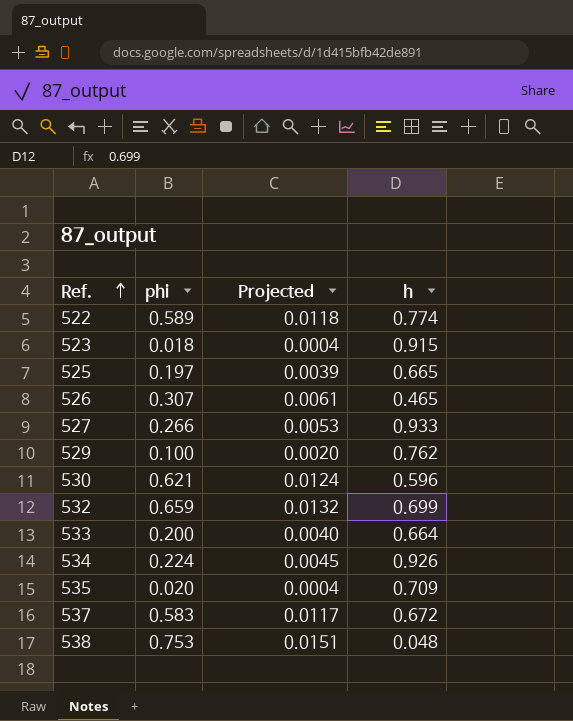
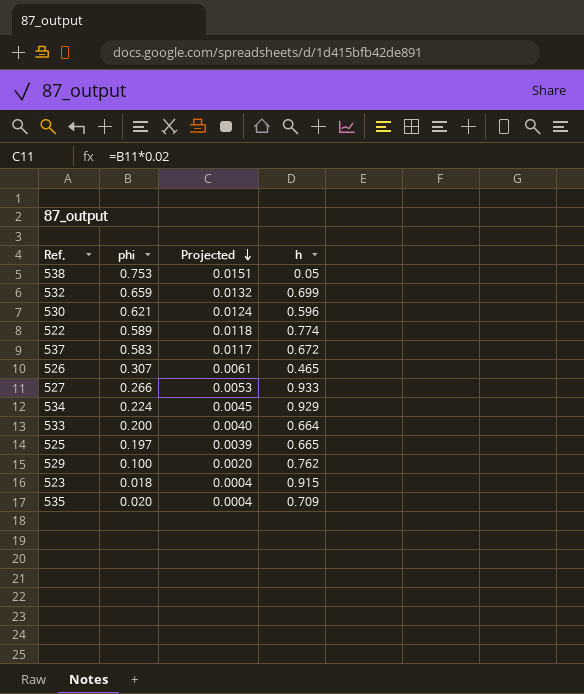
row order: Ref. ascending -> Projected descending
538 | h: 0.048 -> 0.05
534 | h: 0.926 -> 0.929

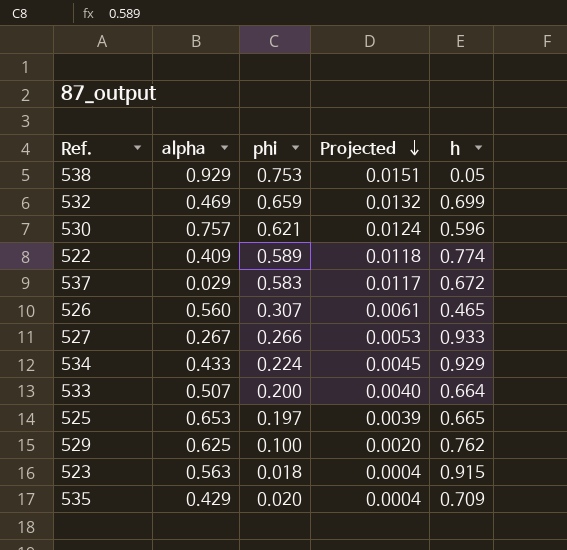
column alpha | position: none -> 2

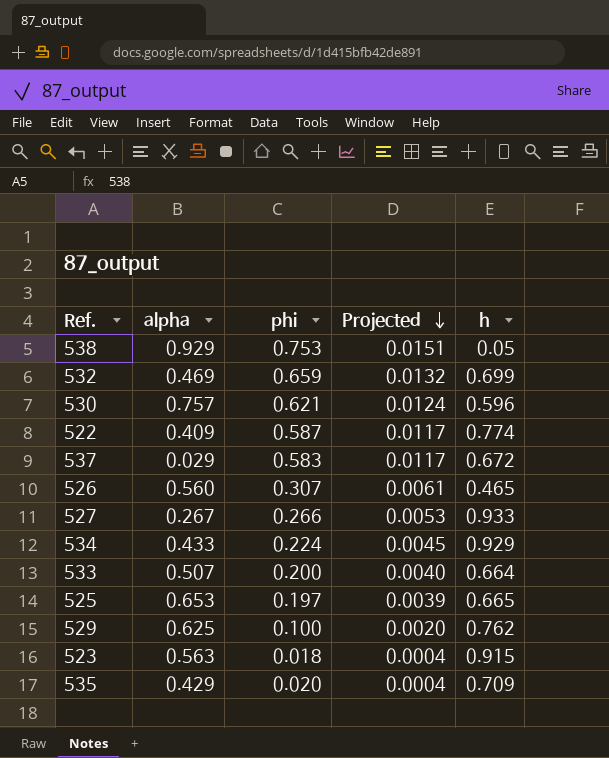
522 | phi: 0.589 -> 0.587
522 | Projected: 0.0118 -> 0.0117

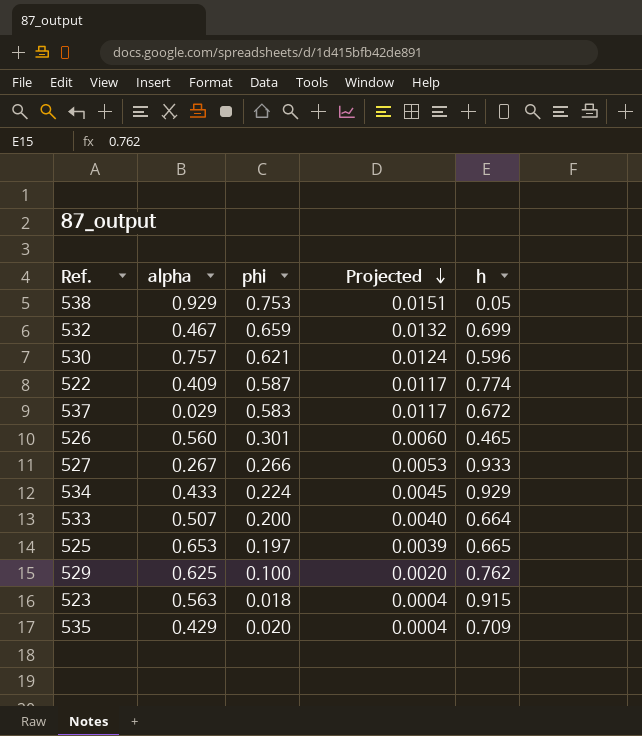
532 | alpha: 0.469 -> 0.467
526 | phi: 0.307 -> 0.301
526 | Projected: 0.0061 -> 0.0060

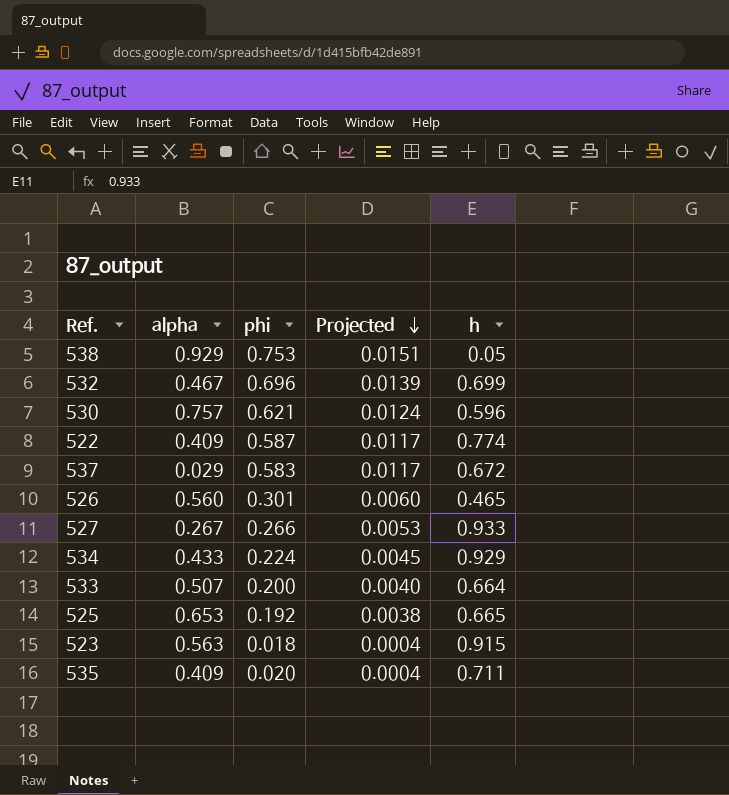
row 529: 0.625 | 0.100 | 0.0020 | 0.762 -> none
532 | phi: 0.659 -> 0.696
532 | Projected: 0.0132 -> 0.0139
525 | phi: 0.197 -> 0.192
525 | Projected: 0.0039 -> 0.0038
535 | alpha: 0.429 -> 0.409
535 | h: 0.709 -> 0.711

